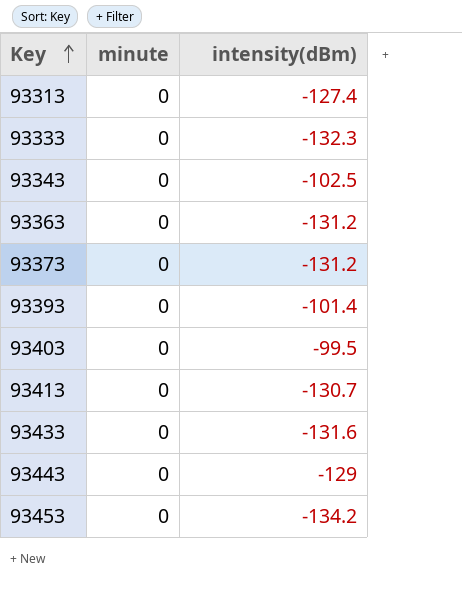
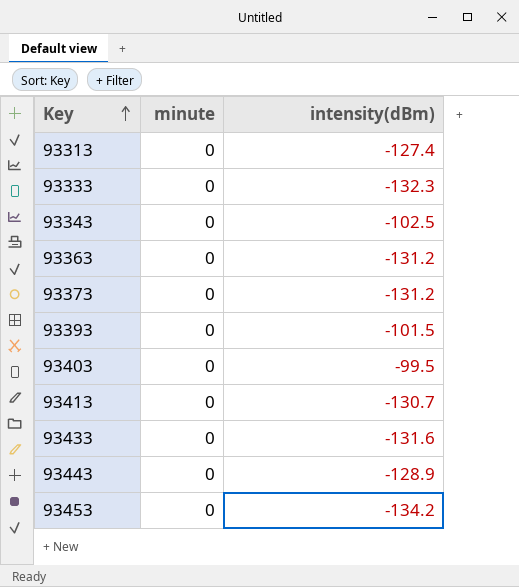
93393 | intensity(dBm): -101.4 -> -101.5
93443 | intensity(dBm): -129 -> -128.9

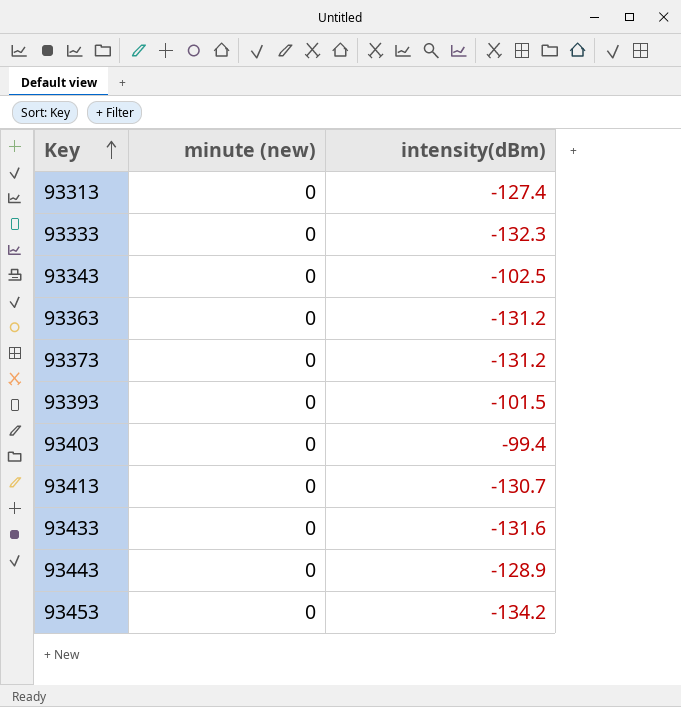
column name: minute -> minute (new)
93403 | intensity(dBm): -99.5 -> -99.4

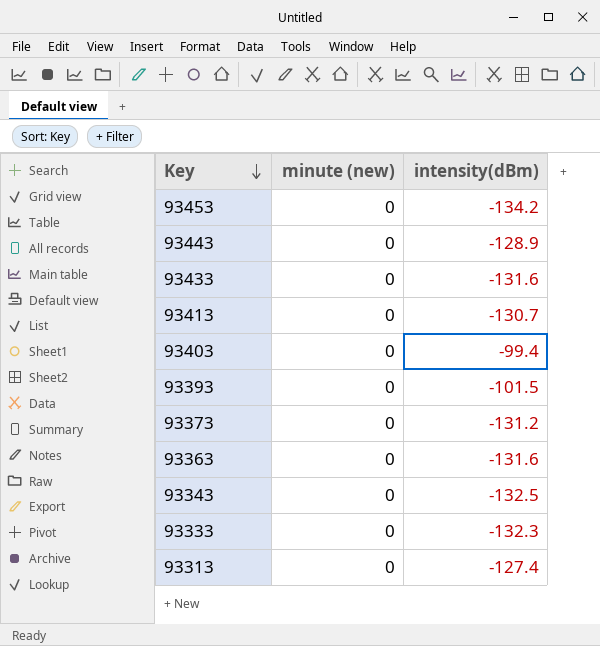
row order: Key ascending -> Key descending
93363 | intensity(dBm): -131.2 -> -131.6
93343 | intensity(dBm): -102.5 -> -132.5

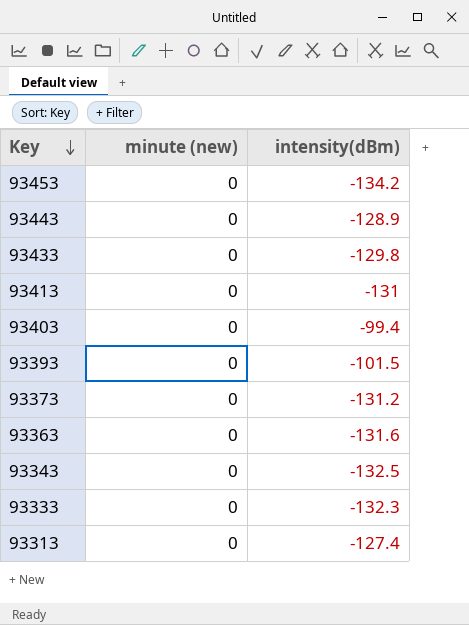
93433 | intensity(dBm): -131.6 -> -129.8
93413 | intensity(dBm): -130.7 -> -131

